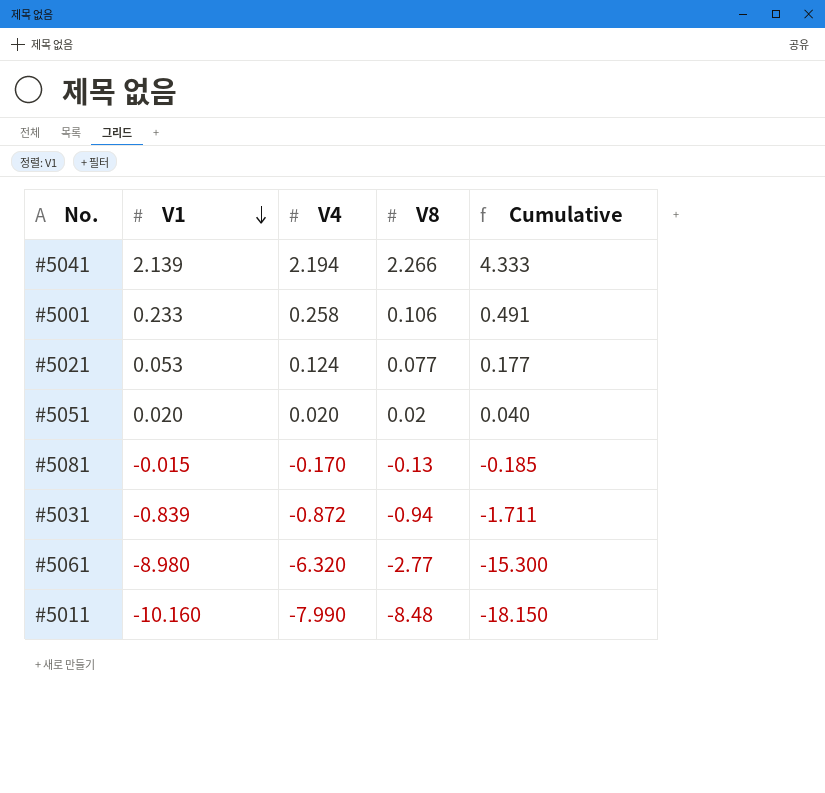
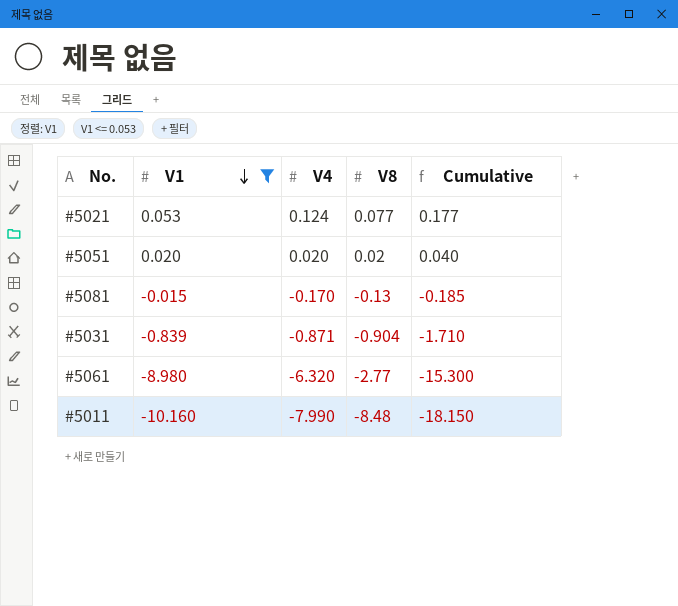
filter: none -> V1 <= 0.053
#5031 | V4: -0.872 -> -0.871
#5031 | V8: -0.94 -> -0.904
#5031 | Cumulative: -1.711 -> -1.710

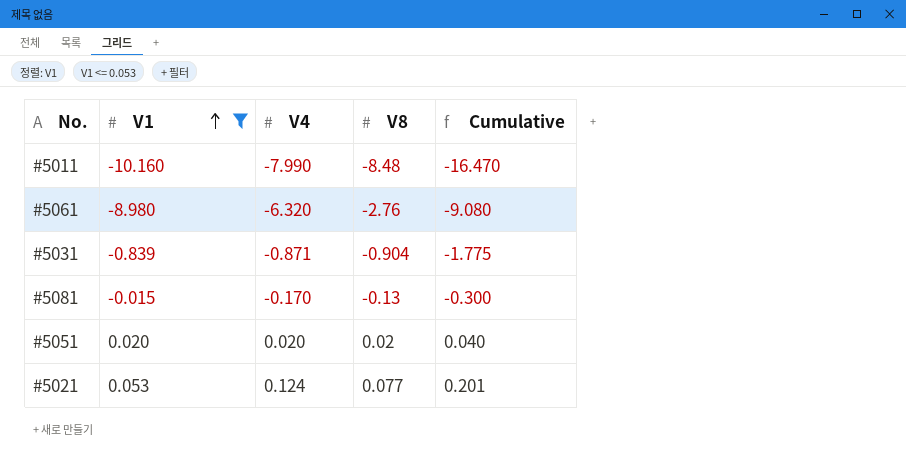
row order: V1 descending -> V1 ascending
column Cumulative | formula: [V1] + [V4] -> [V4] + [V8]
#5061 | V8: -2.77 -> -2.76

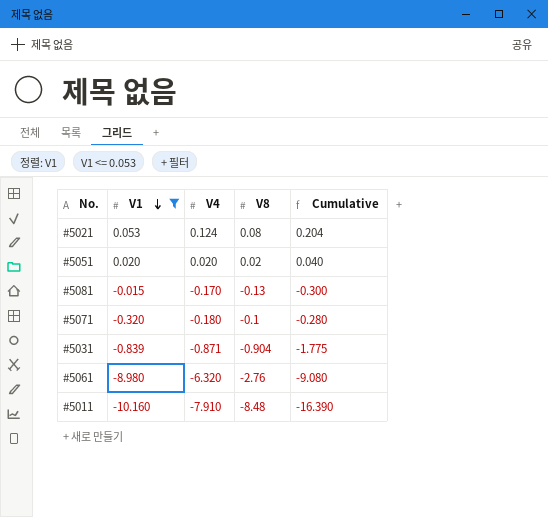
row order: V1 ascending -> V1 descending
#5021 | V8: 0.077 -> 0.08
#5021 | Cumulative: 0.201 -> 0.204
row #5071: none -> -0.320 | -0.180 | -0.1 | -0.280
#5011 | V4: -7.990 -> -7.910
#5011 | Cumulative: -16.470 -> -16.390

